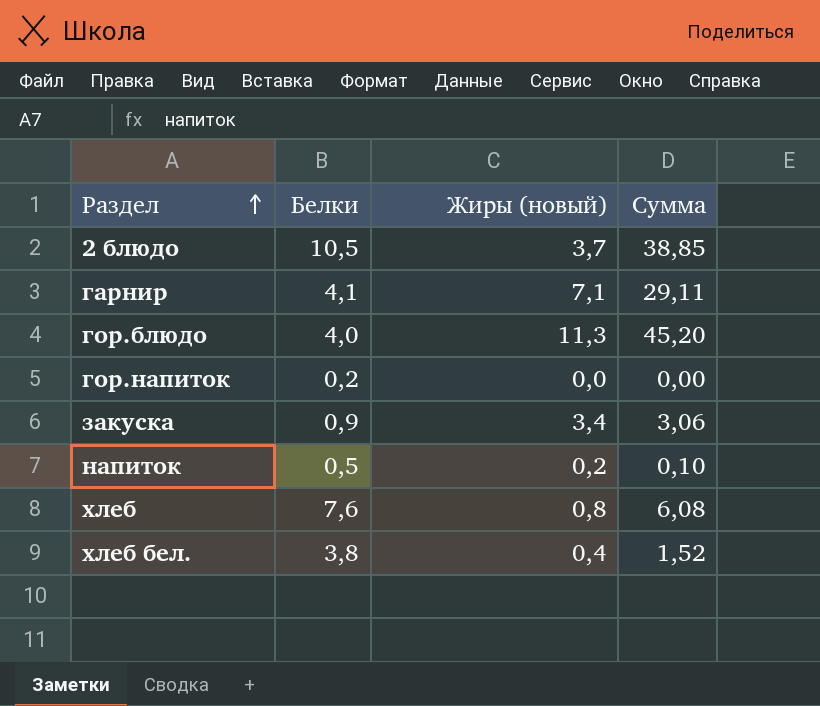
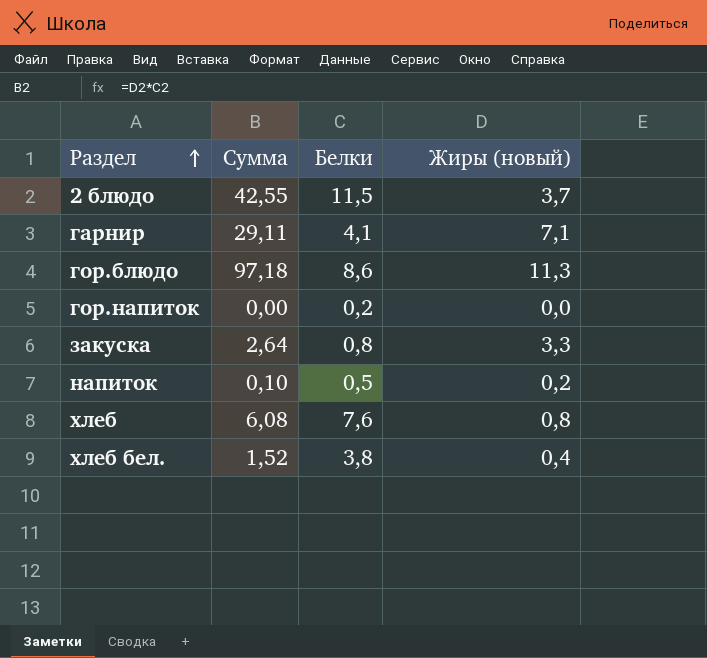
column Сумма | position: 4 -> 2
2 блюдо | Сумма: 38,85 -> 42,55
2 блюдо | Белки: 10,5 -> 11,5
гор.блюдо | Сумма: 45,20 -> 97,18
гор.блюдо | Белки: 4,0 -> 8,6
закуска | Сумма: 3,06 -> 2,64
закуска | Белки: 0,9 -> 0,8
закуска | Жиры (новый): 3,4 -> 3,3

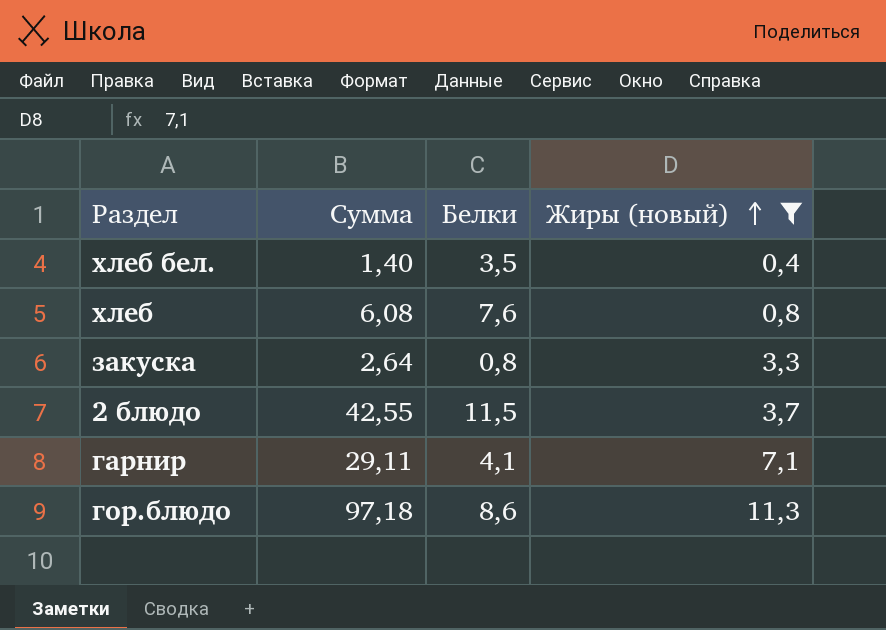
filter: none -> Жиры (новый) >= 0,4
row order: Раздел ascending -> Жиры (новый) ascending
хлеб бел. | Сумма: 1,52 -> 1,40
хлеб бел. | Белки: 3,8 -> 3,5

